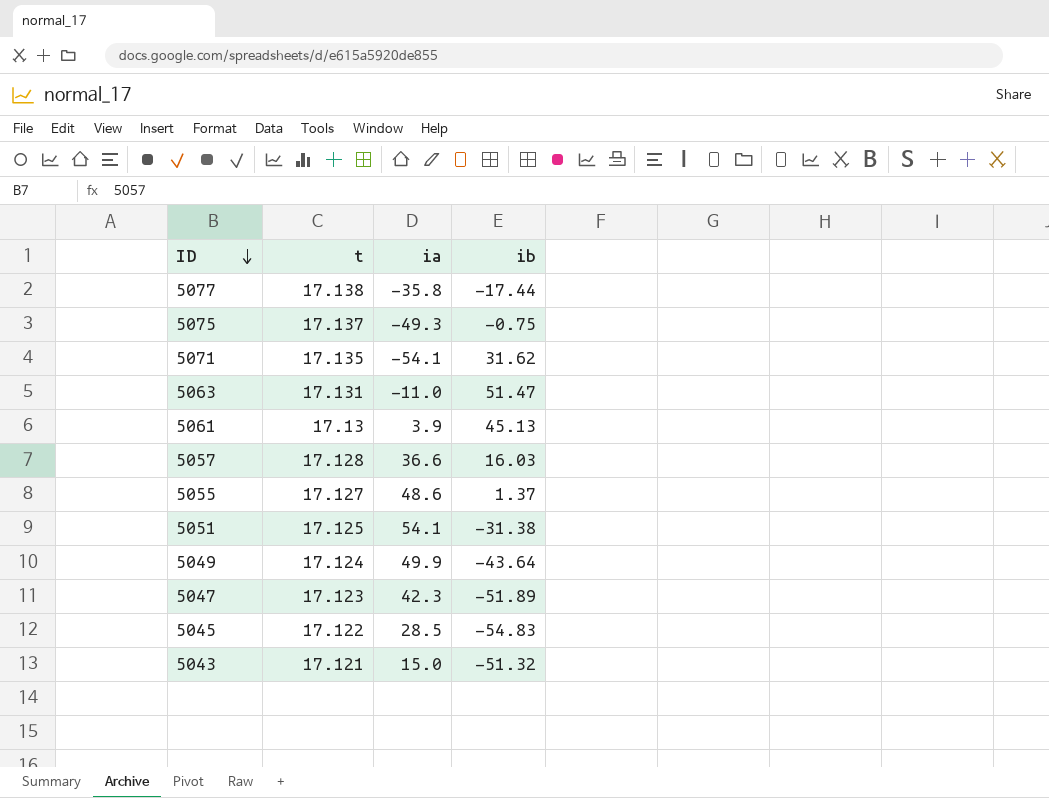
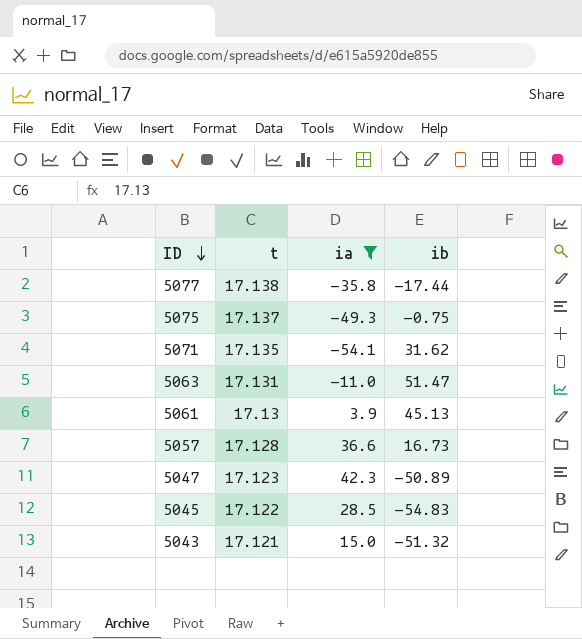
filter: none -> ia <= 42.3
5057 | ib: 16.03 -> 16.73
5047 | ib: -51.89 -> -50.89

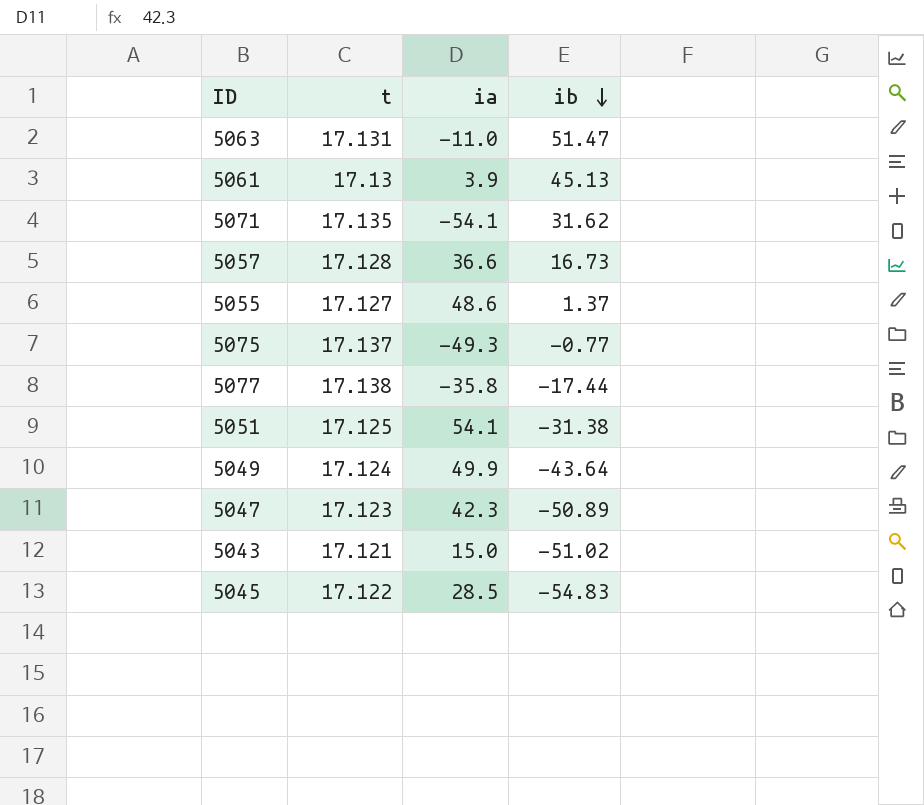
filter: ia <= 42.3 -> none
row order: ID descending -> ib descending
5075 | ib: -0.75 -> -0.77
5043 | ib: -51.32 -> -51.02

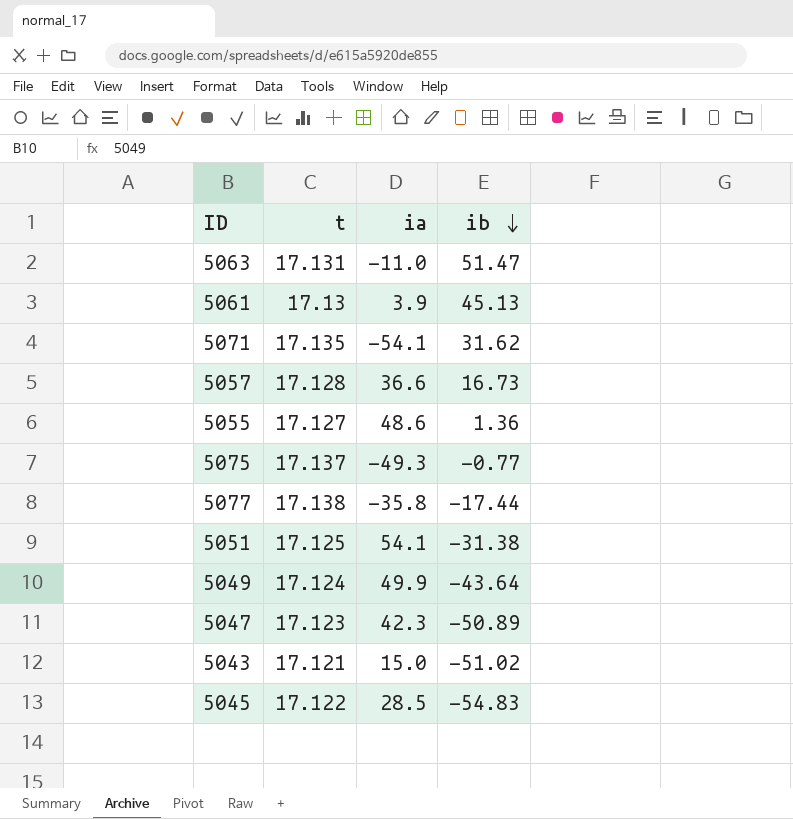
5055 | ib: 1.37 -> 1.36

